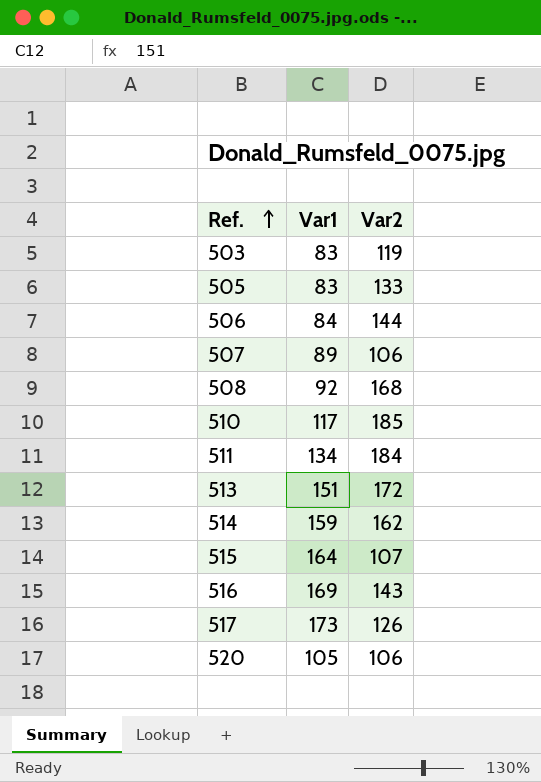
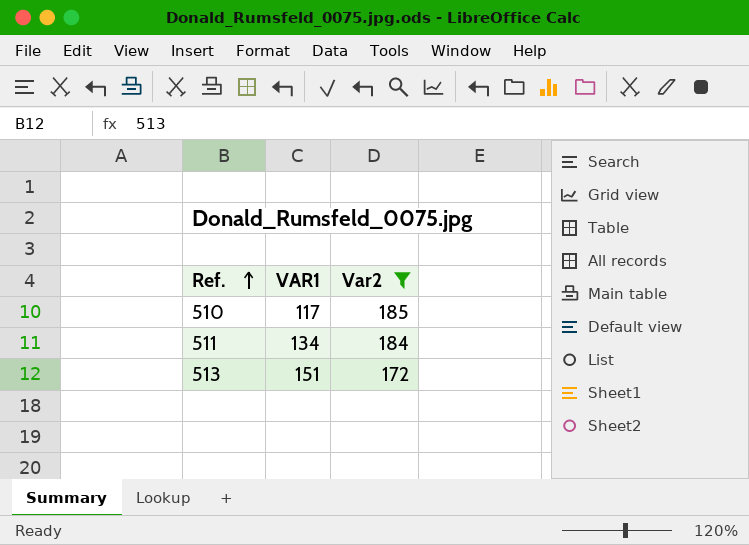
filter: none -> Var2 >= 172
column name: Var1 -> VAR1

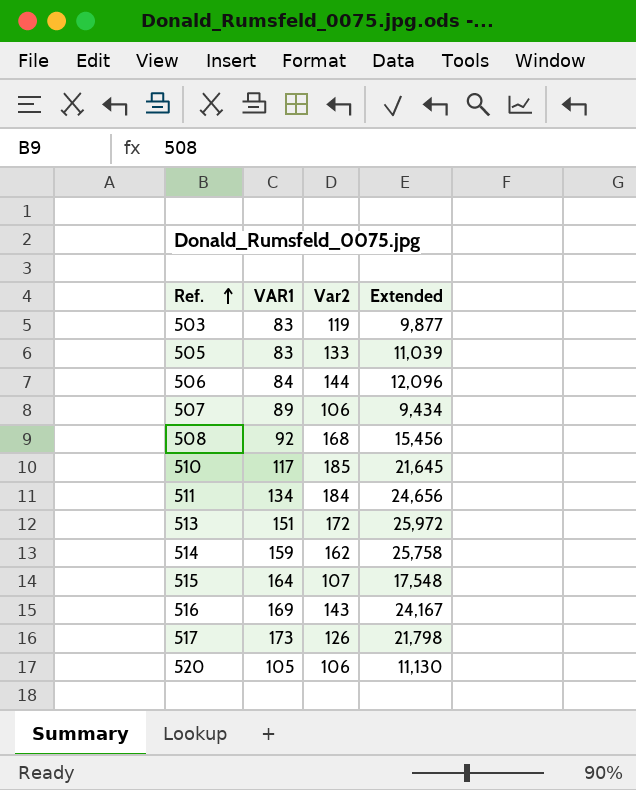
filter: Var2 >= 172 -> none
column Extended | formula: none -> [VAR1] * [Var2]

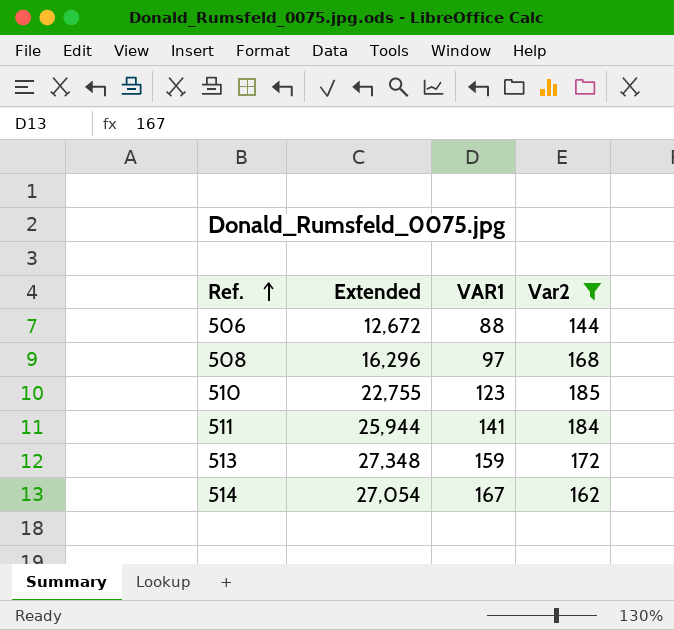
filter: none -> Var2 >= 144
column Extended | position: 4 -> 2
506 | Extended: 12,096 -> 12,672
506 | VAR1: 84 -> 88
508 | Extended: 15,456 -> 16,296
508 | VAR1: 92 -> 97
510 | Extended: 21,645 -> 22,755
510 | VAR1: 117 -> 123
511 | Extended: 24,656 -> 25,944
511 | VAR1: 134 -> 141
513 | Extended: 25,972 -> 27,348
513 | VAR1: 151 -> 159
514 | Extended: 25,758 -> 27,054
514 | VAR1: 159 -> 167

